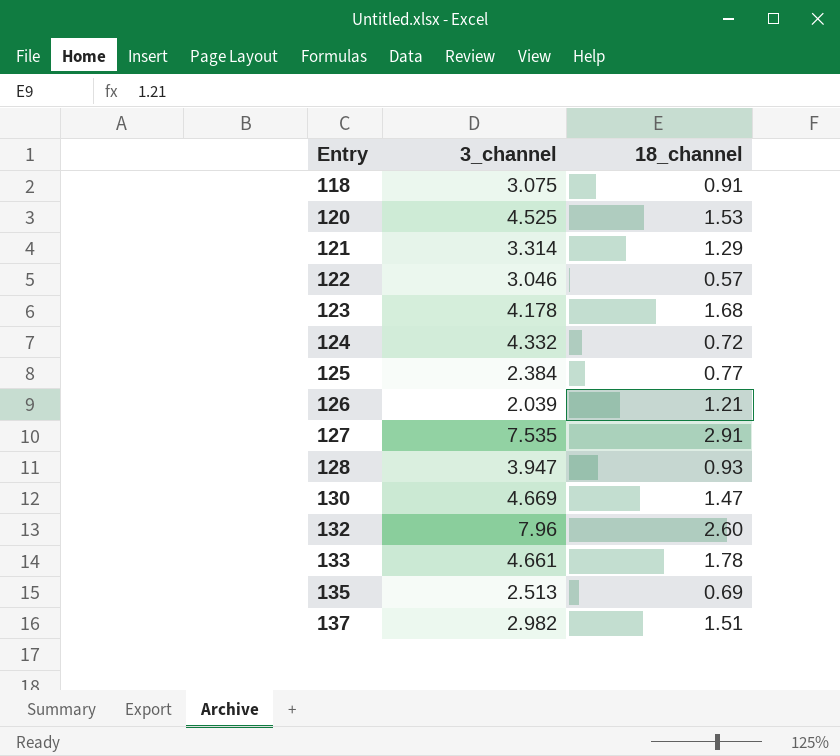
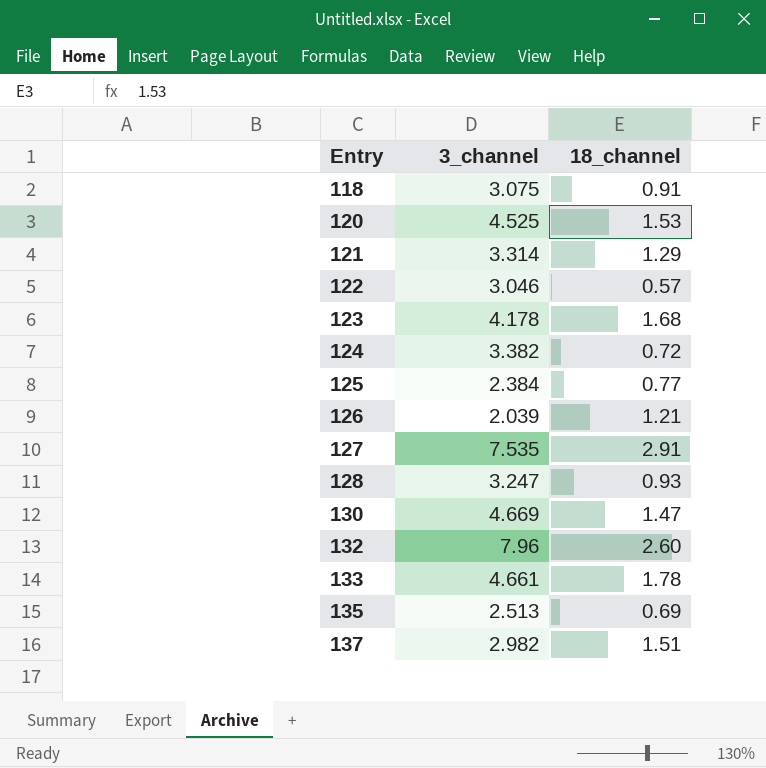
124 | 3_channel: 4.332 -> 3.382
128 | 3_channel: 3.947 -> 3.247

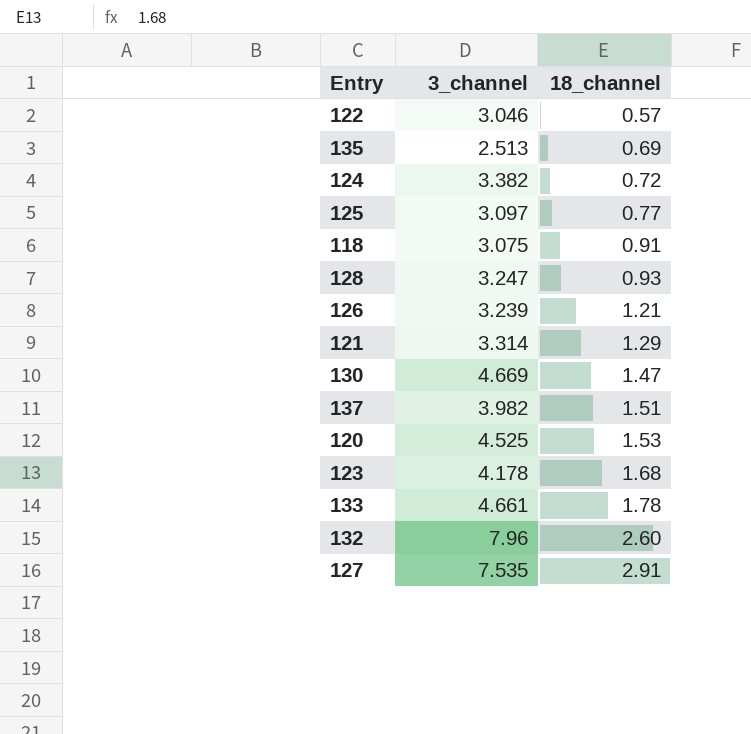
row order: Entry ascending -> 18_channel ascending
125 | 3_channel: 2.384 -> 3.097
126 | 3_channel: 2.039 -> 3.239
137 | 3_channel: 2.982 -> 3.982

